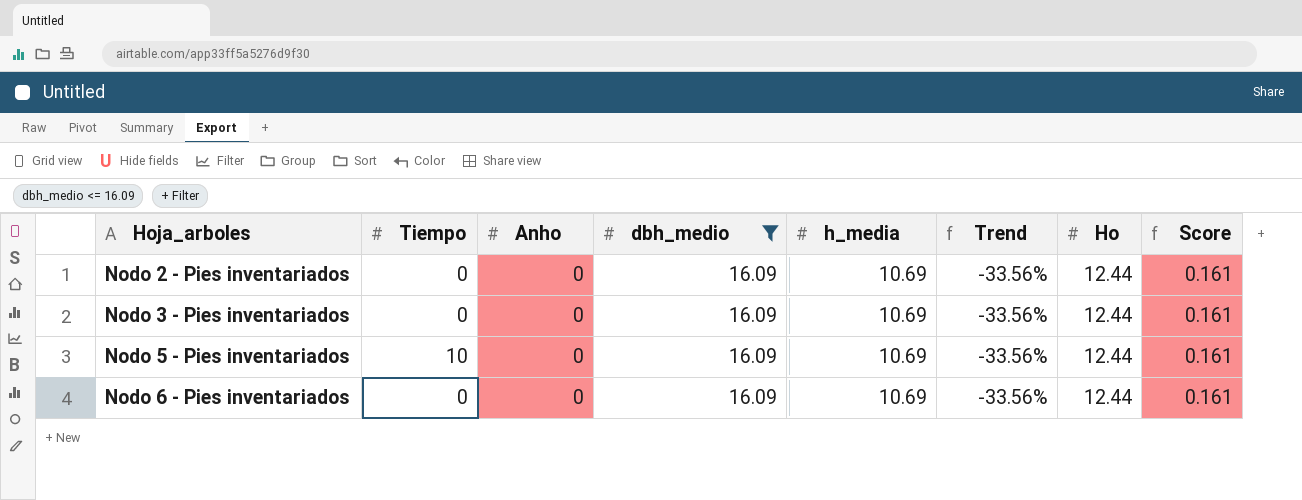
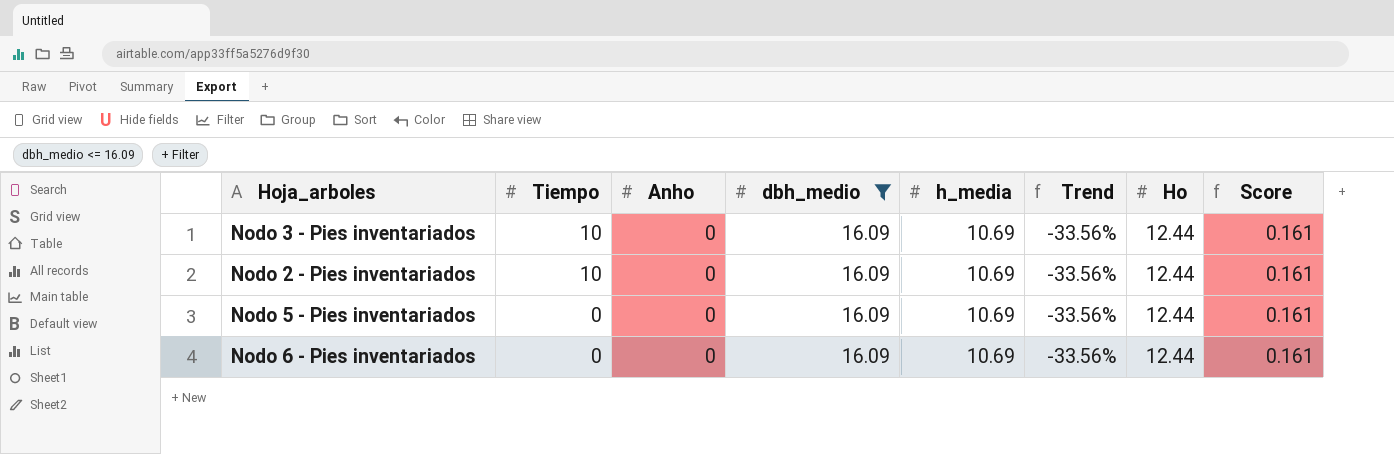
row order: Hoja_arboles ascending -> Tiempo descending
Nodo 3 - Pies inventariados | Tiempo: 0 -> 10
Nodo 2 - Pies inventariados | Tiempo: 0 -> 10
Nodo 5 - Pies inventariados | Tiempo: 10 -> 0

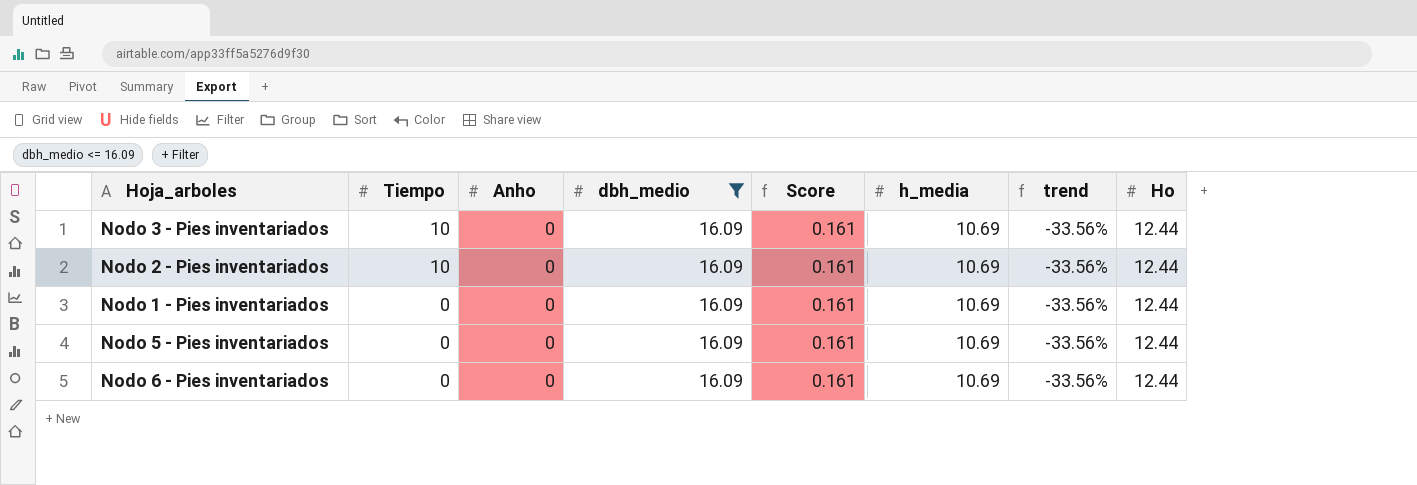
column Score | position: 8 -> 5
column name: Trend -> trend
row Nodo 1 - Pies inventariados: none -> 0 | 0 | 16.09 | 0.161 | 10.69 | -33.56% | 12.44

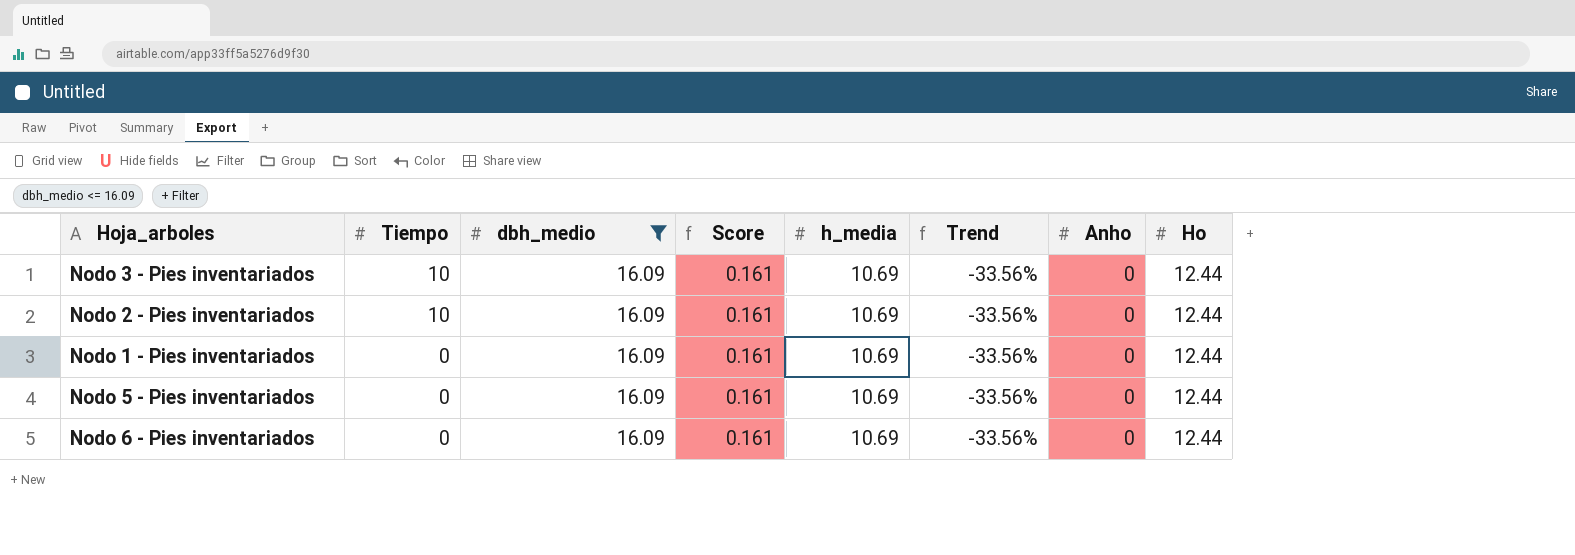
column name: trend -> Trend
column Anho | position: 3 -> 7

